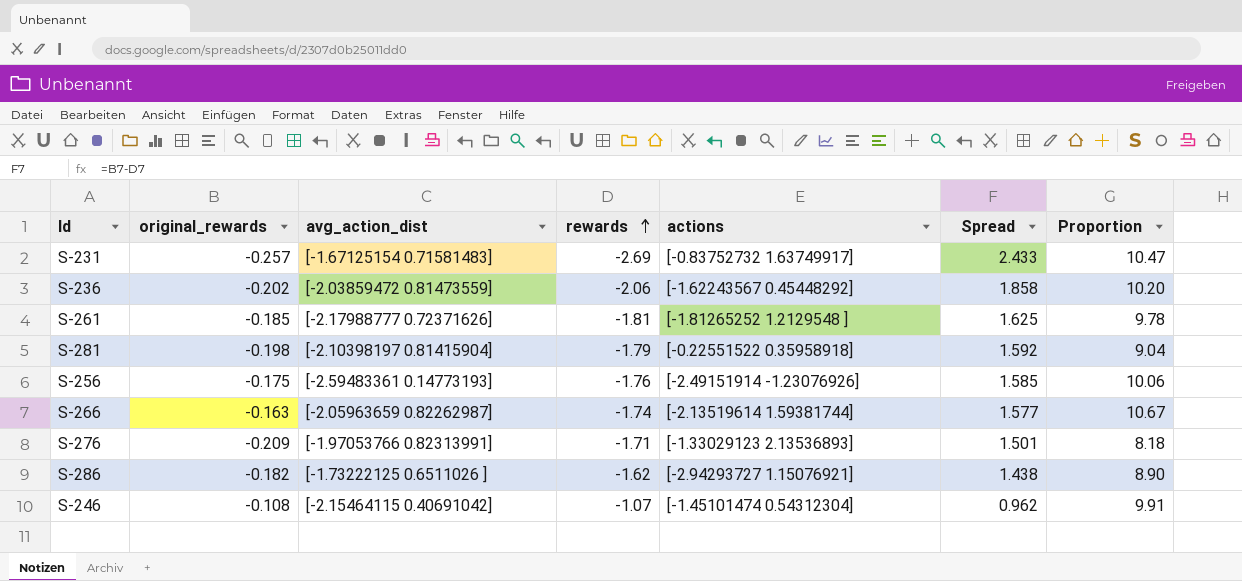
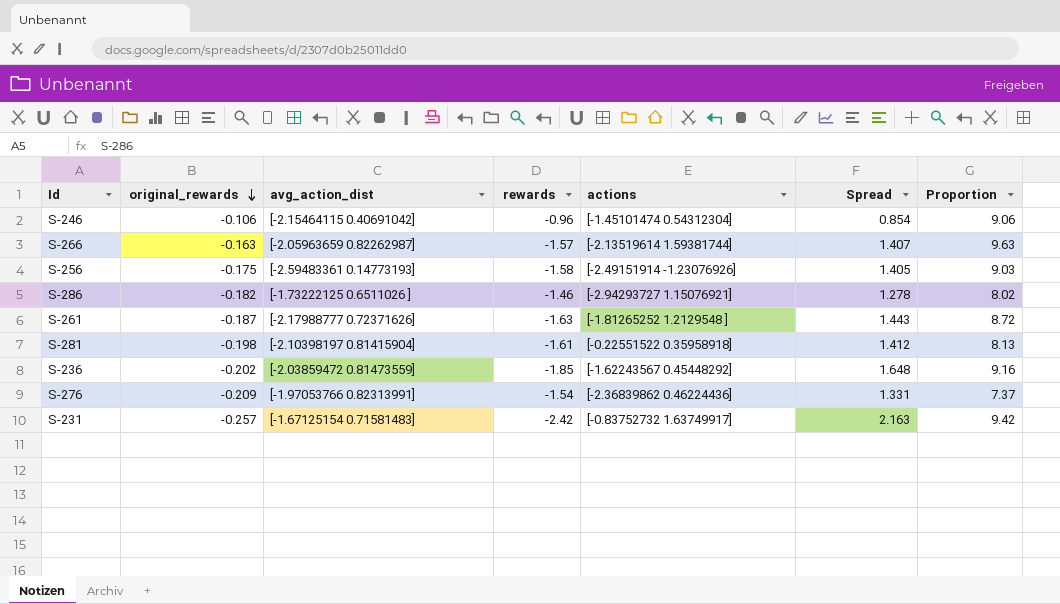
row order: rewards ascending -> original_rewards descending
S-246 | original_rewards: -0.108 -> -0.106
S-246 | rewards: -1.07 -> -0.96
S-246 | Spread: 0.962 -> 0.854
S-246 | Proportion: 9.91 -> 9.06
S-266 | rewards: -1.74 -> -1.57
S-266 | Spread: 1.577 -> 1.407
S-266 | Proportion: 10.67 -> 9.63
S-256 | rewards: -1.76 -> -1.58
S-256 | Spread: 1.585 -> 1.405
S-256 | Proportion: 10.06 -> 9.03
S-286 | rewards: -1.62 -> -1.46
S-286 | Spread: 1.438 -> 1.278
S-286 | Proportion: 8.90 -> 8.02
S-261 | original_rewards: -0.185 -> -0.187
S-261 | rewards: -1.81 -> -1.63
S-261 | Spread: 1.625 -> 1.443
S-261 | Proportion: 9.78 -> 8.72
S-281 | rewards: -1.79 -> -1.61
S-281 | Spread: 1.592 -> 1.412
S-281 | Proportion: 9.04 -> 8.13
S-236 | rewards: -2.06 -> -1.85
S-236 | Spread: 1.858 -> 1.648
S-236 | Proportion: 10.20 -> 9.16
S-276 | rewards: -1.71 -> -1.54
S-276 | actions: [-1.33029123 2.13536893] -> [-2.36839862 0.46224436]
S-276 | Spread: 1.501 -> 1.331
S-276 | Proportion: 8.18 -> 7.37
S-231 | rewards: -2.69 -> -2.42
S-231 | Spread: 2.433 -> 2.163
S-231 | Proportion: 10.47 -> 9.42

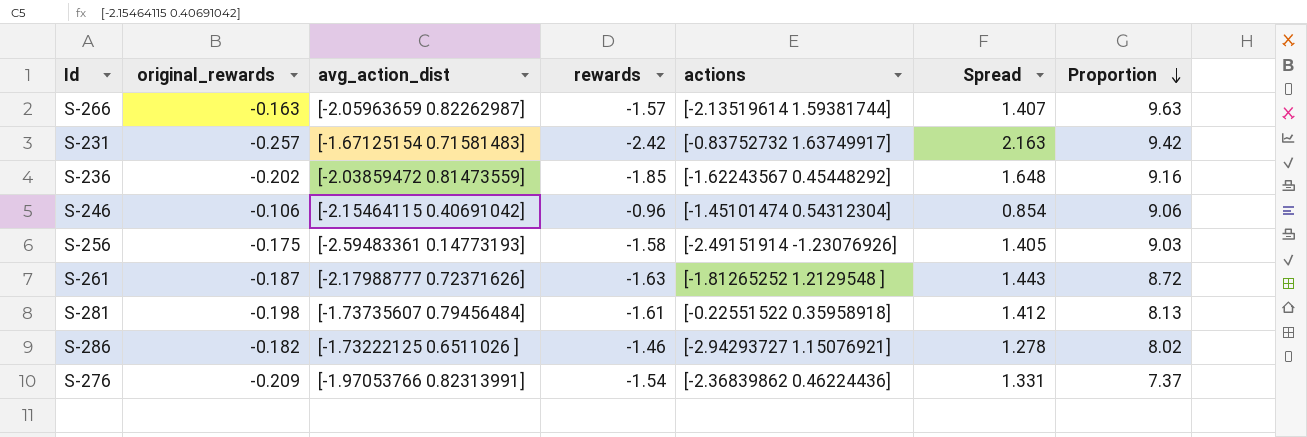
row order: original_rewards descending -> Proportion descending
S-281 | avg_action_dist: [-2.10398197 0.81415904] -> [-1.73735607 0.79456484]

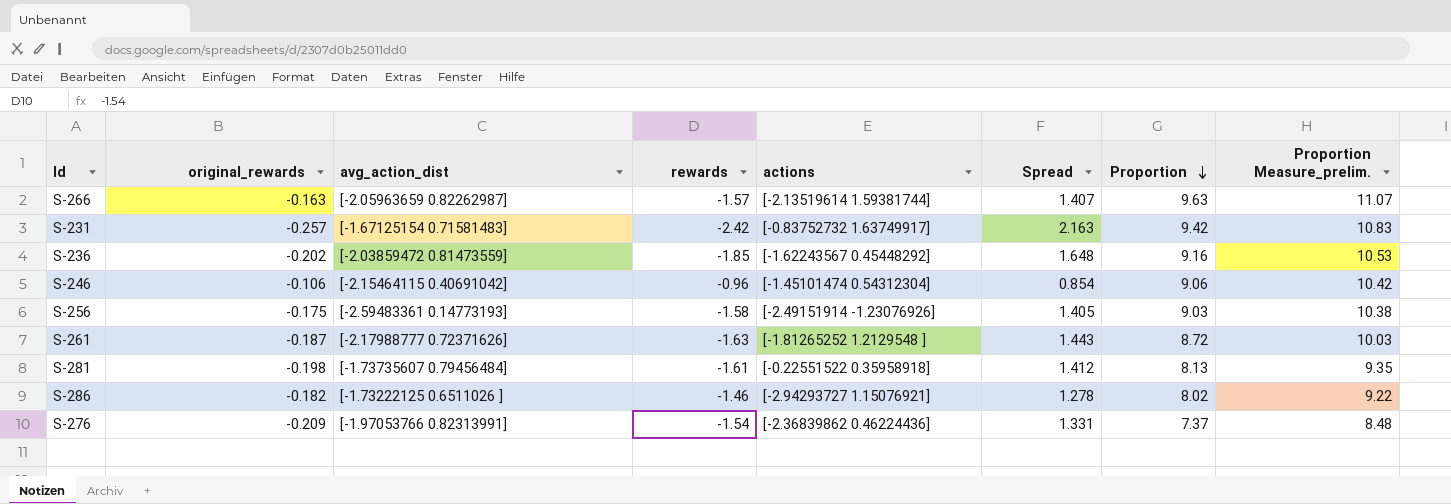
column Proportion Measure_prelim. | formula: none -> [Proportion] * 1.15

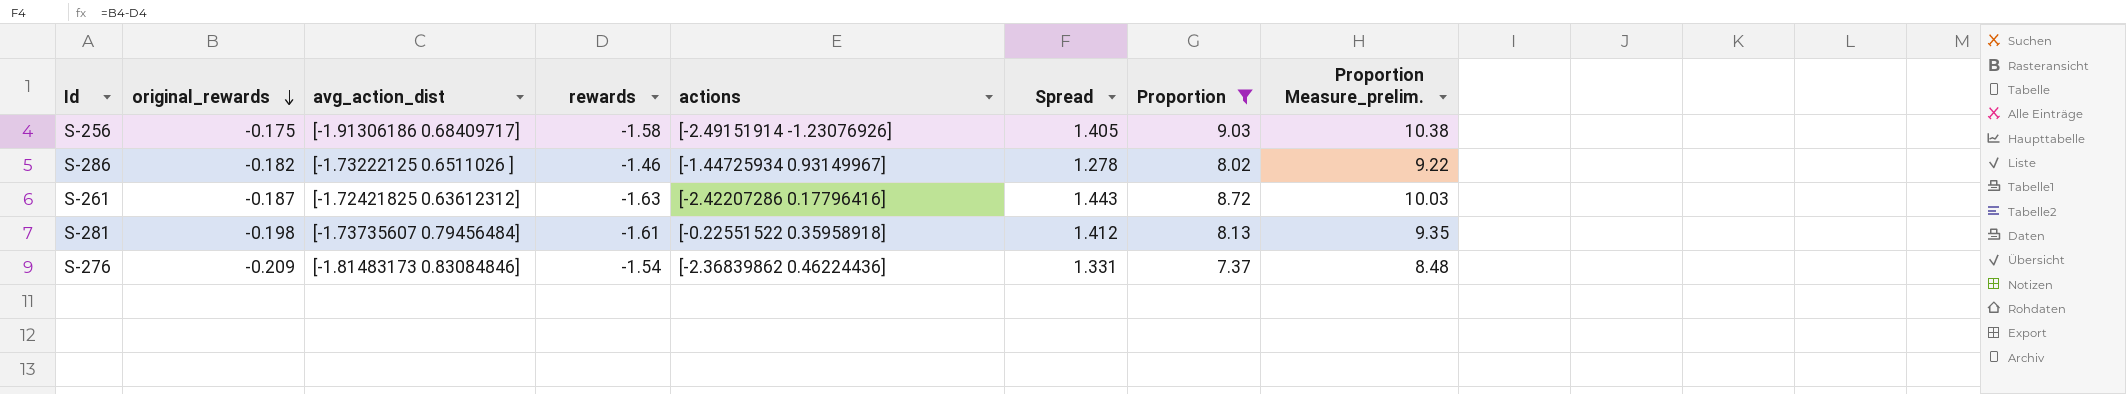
filter: none -> Proportion <= 9.03
row order: Proportion descending -> original_rewards descending
S-256 | avg_action_dist: [-2.59483361 0.14773193] -> [-1.91306186 0.68409717]
S-286 | actions: [-2.94293727 1.15076921] -> [-1.44725934 0.93149967]
S-261 | avg_action_dist: [-2.17988777 0.72371626] -> [-1.72421825 0.63612312]
S-261 | actions: [-1.81265252 1.2129548 ] -> [-2.42207286 0.17796416]
S-276 | avg_action_dist: [-1.97053766 0.82313991] -> [-1.81483173 0.83084846]

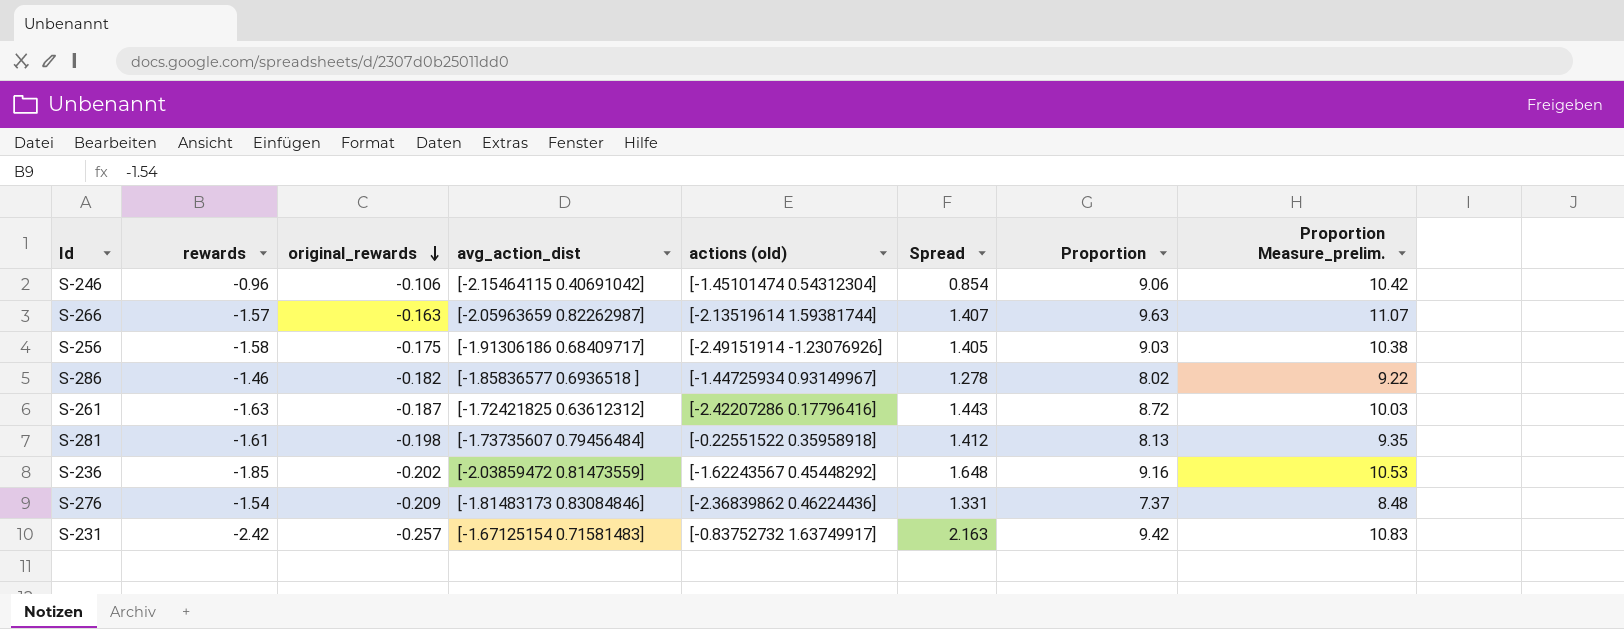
filter: Proportion <= 9.03 -> none
column rewards | position: 4 -> 2
column name: actions -> actions (old)
S-286 | avg_action_dist: [-1.73222125 0.6511026 ] -> [-1.85836577 0.6936518 ]

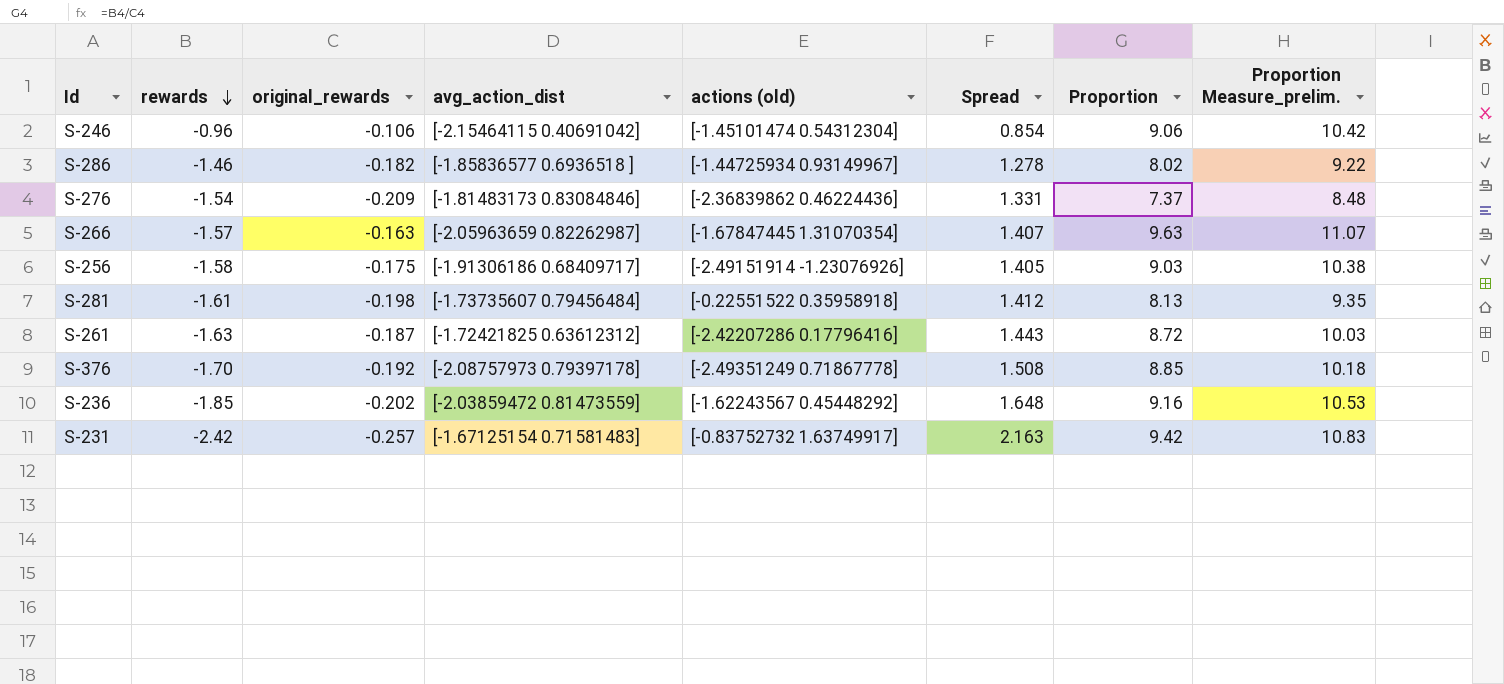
row order: original_rewards descending -> rewards descending
S-266 | actions (old): [-2.13519614 1.59381744] -> [-1.67847445 1.31070354]
row S-376: none -> -1.70 | -0.192 | [-2.08757973 0.79397178] | [-2.49351249 0.71867778] | 1.508 | 8.85 | 10.18

